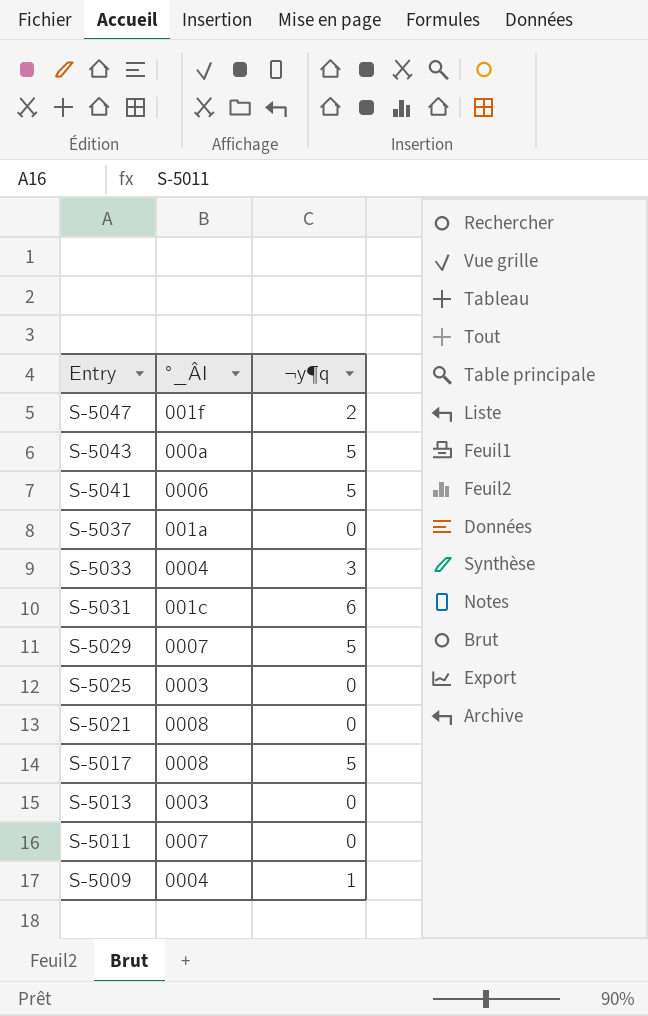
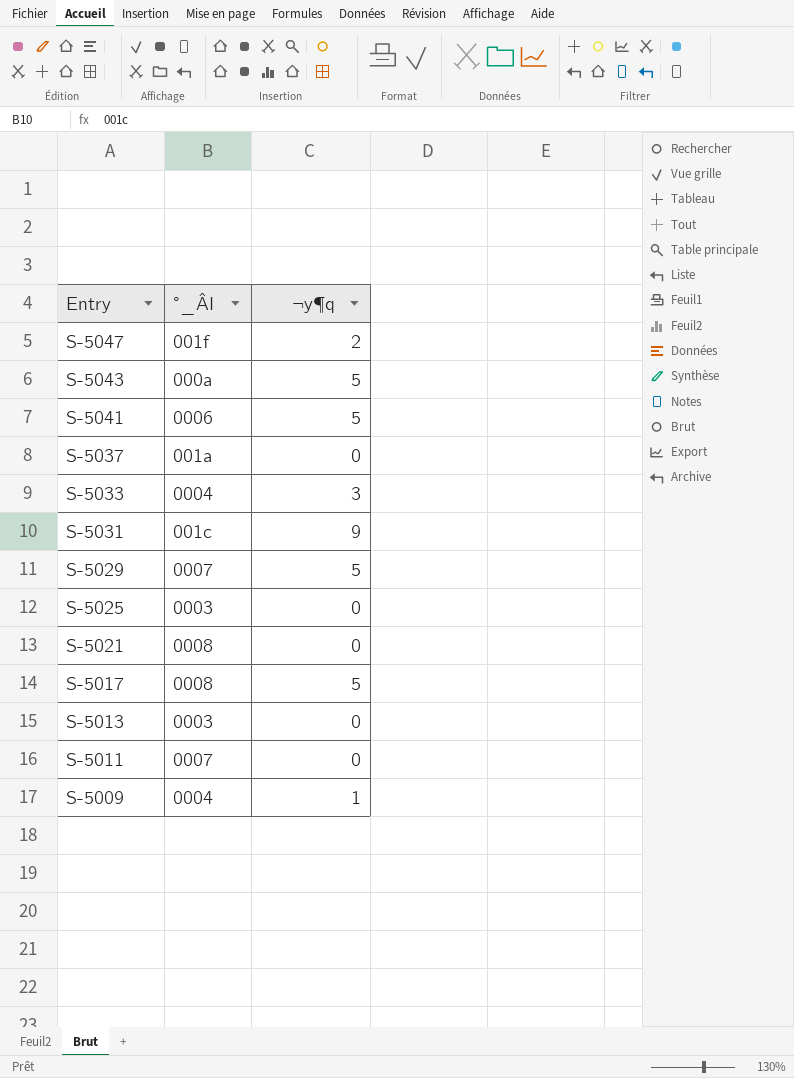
S-5031 | ¬y¶q: 6 -> 9

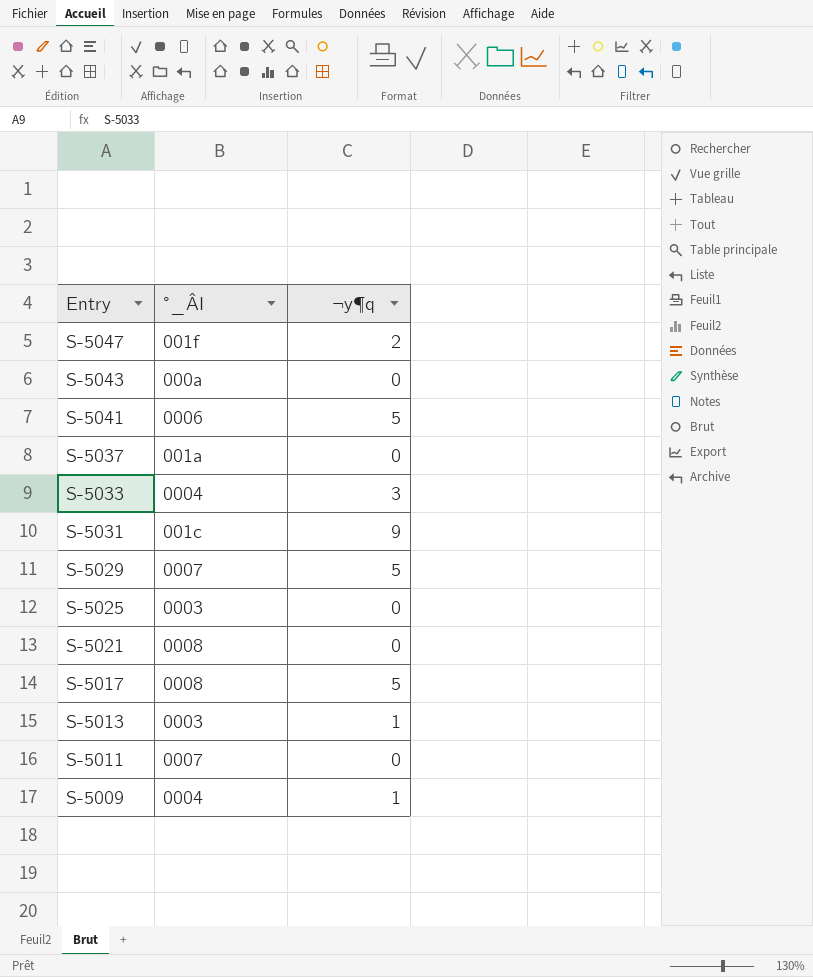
S-5043 | ¬y¶q: 5 -> 0
S-5013 | ¬y¶q: 0 -> 1

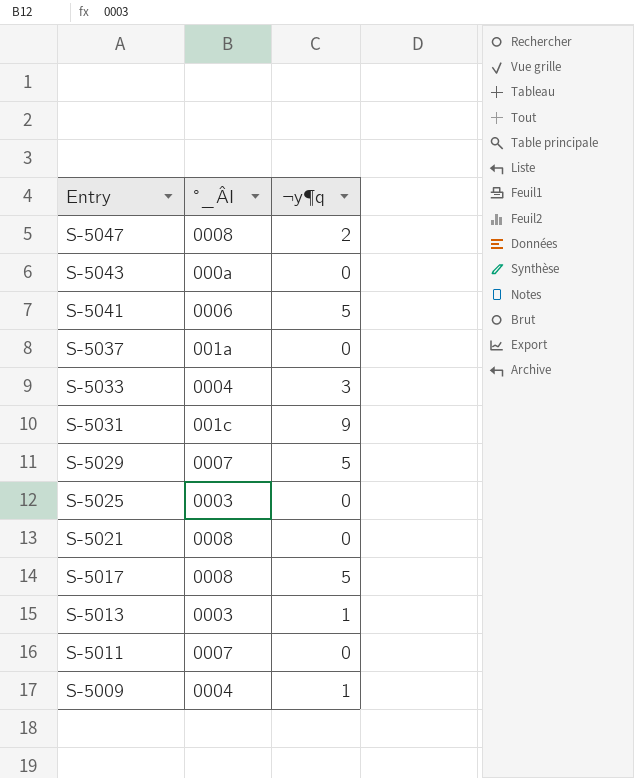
S-5047 | °_ÂI: 001f -> 0008

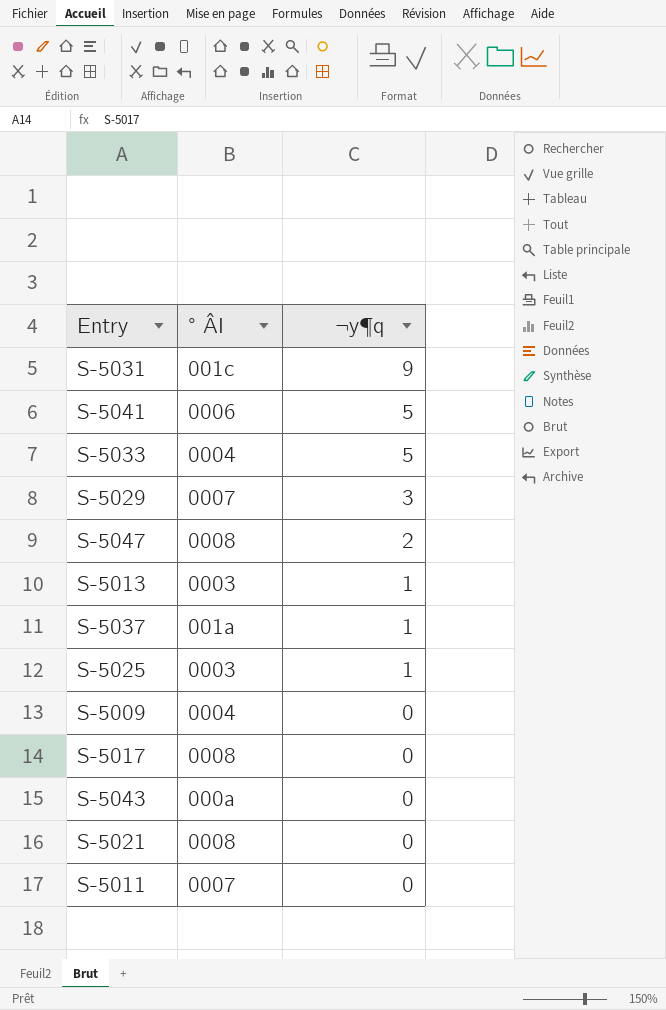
row order: Entry descending -> ¬y¶q descending
column name: °_ÂI -> ° ÂI
S-5033 | ¬y¶q: 3 -> 5
S-5029 | ¬y¶q: 5 -> 3
S-5037 | ¬y¶q: 0 -> 1
S-5025 | ¬y¶q: 0 -> 1
S-5009 | ¬y¶q: 1 -> 0
S-5017 | ¬y¶q: 5 -> 0

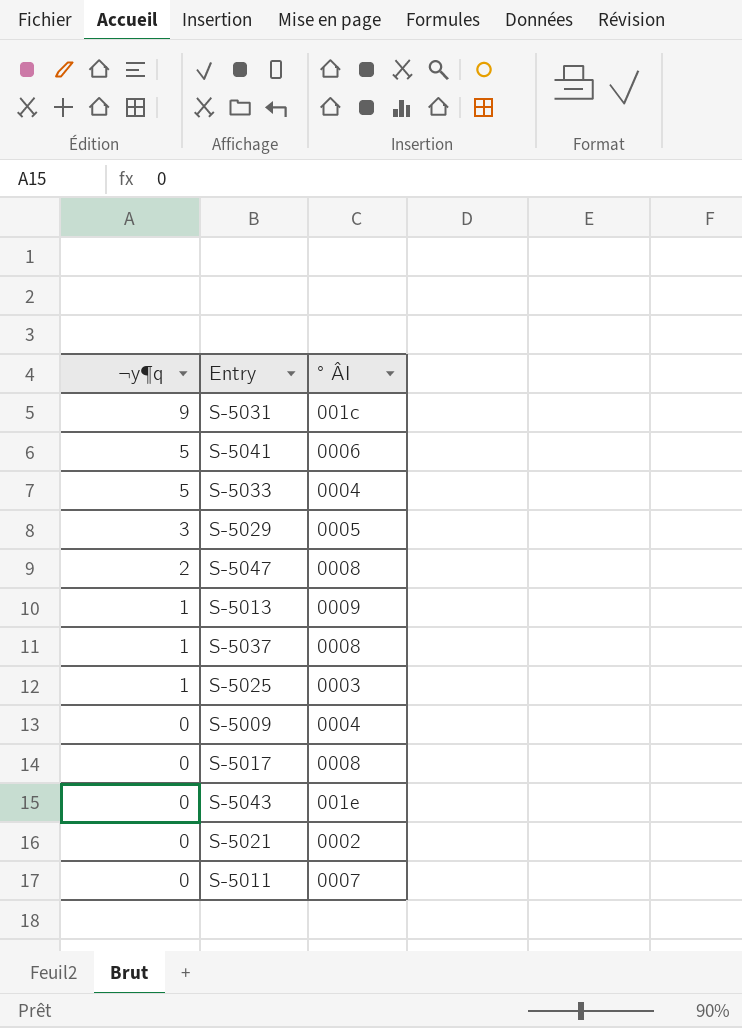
column ¬y¶q | position: 3 -> 1
S-5029 | ° ÂI: 0007 -> 0005
S-5013 | ° ÂI: 0003 -> 0009
S-5037 | ° ÂI: 001a -> 0008
S-5043 | ° ÂI: 000a -> 001e
S-5021 | ° ÂI: 0008 -> 0002

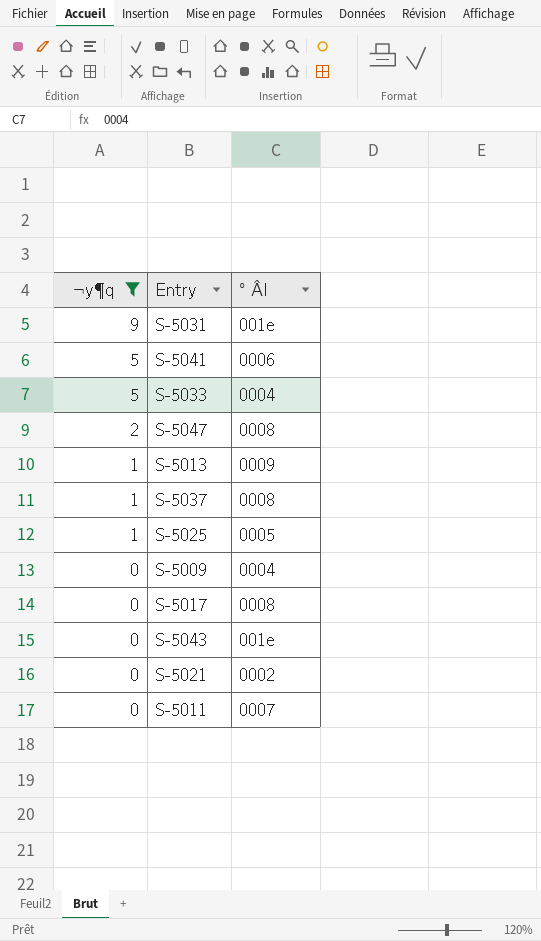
filter: none -> ¬y¶q != 3
S-5031 | ° ÂI: 001c -> 001e
S-5025 | ° ÂI: 0003 -> 0005

